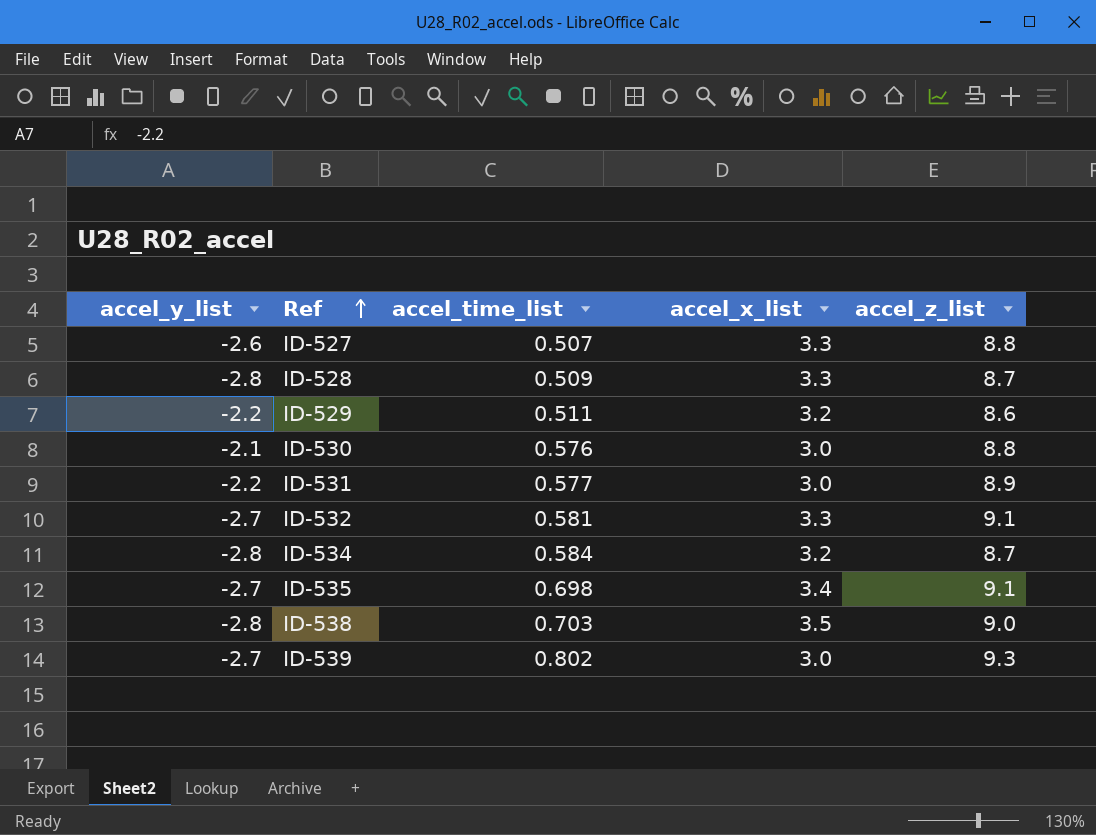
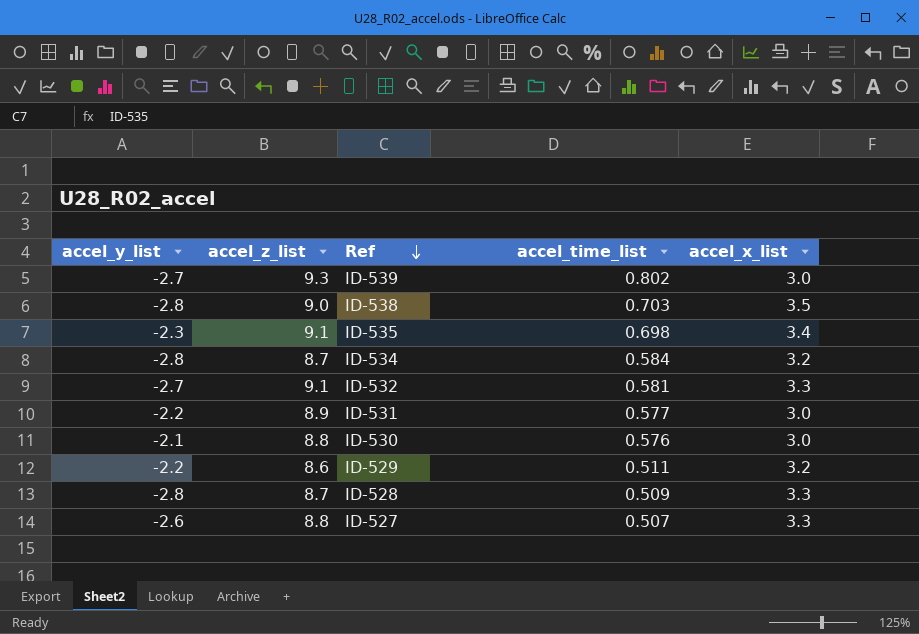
row order: Ref ascending -> Ref descending
column accel_z_list | position: 5 -> 2
ID-535 | accel_y_list: -2.7 -> -2.3

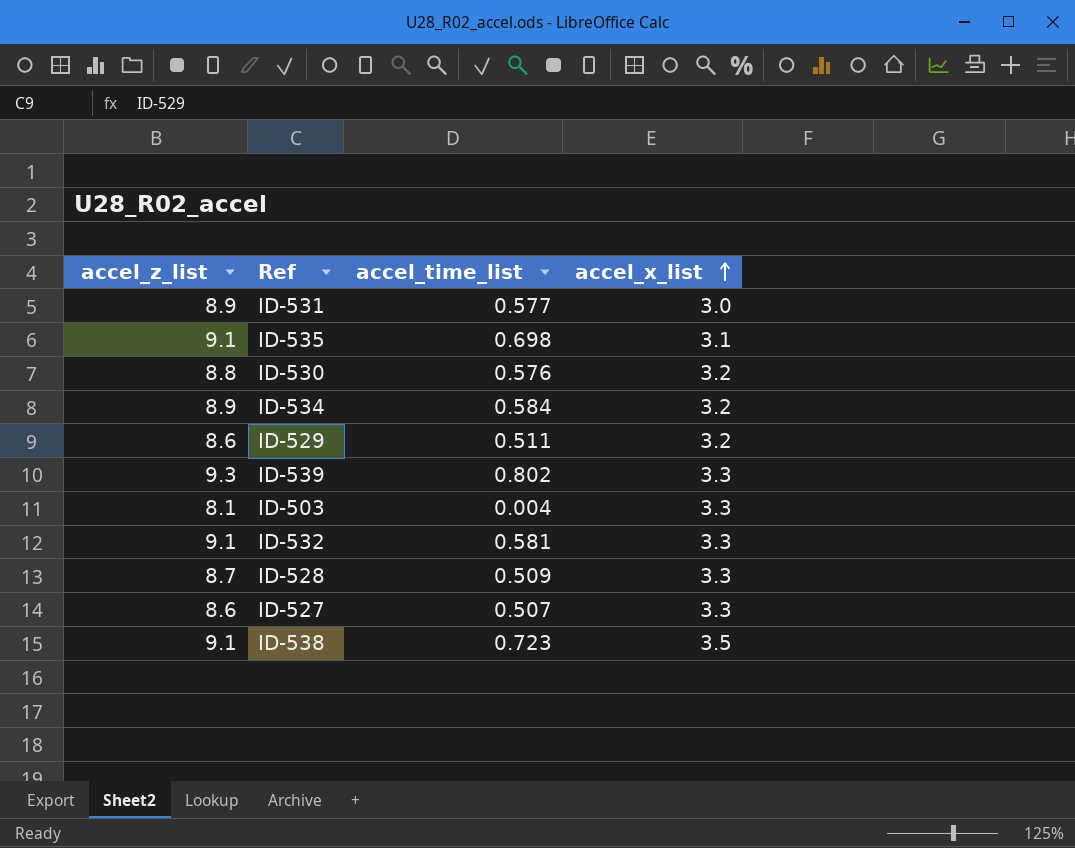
row order: Ref descending -> accel_x_list ascending
column accel_y_list | position: 1 -> none
ID-535 | accel_x_list: 3.4 -> 3.1
ID-530 | accel_x_list: 3.0 -> 3.2
ID-534 | accel_z_list: 8.7 -> 8.9
ID-539 | accel_x_list: 3.0 -> 3.3
row ID-503: none -> 8.1 | 0.004 | 3.3
ID-527 | accel_z_list: 8.8 -> 8.6
ID-538 | accel_z_list: 9.0 -> 9.1
ID-538 | accel_time_list: 0.703 -> 0.723

